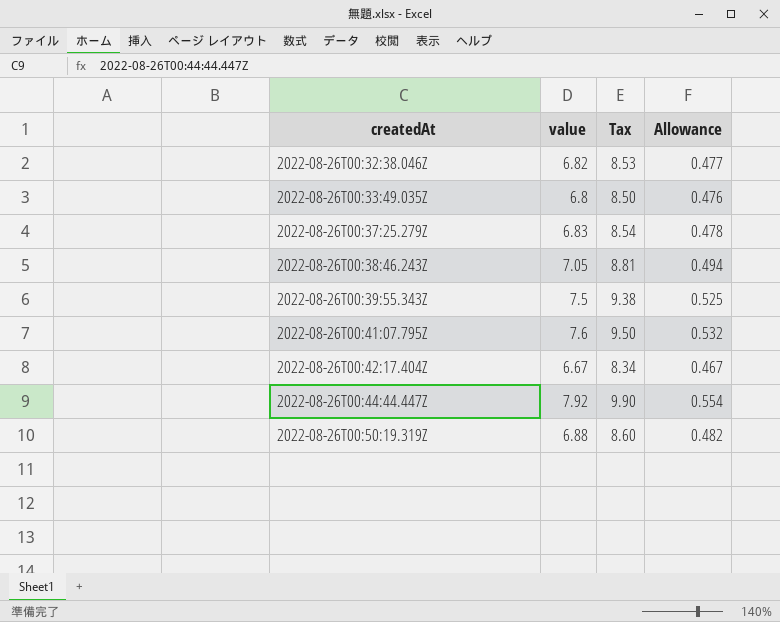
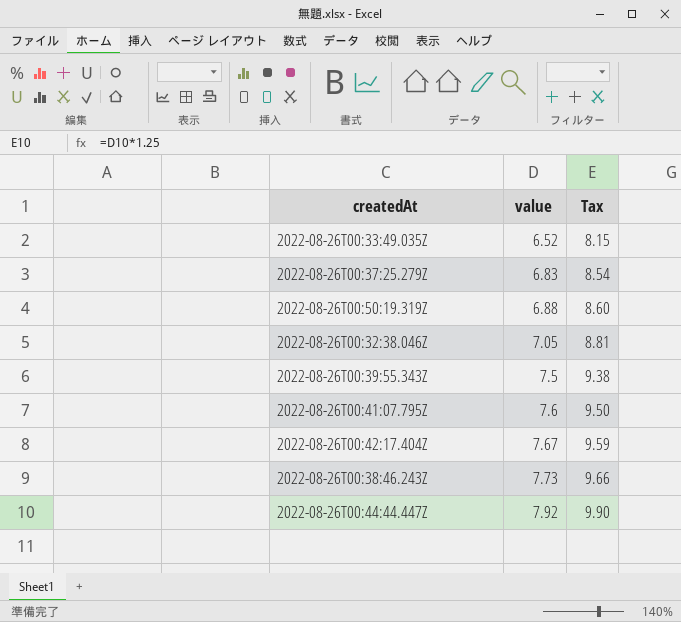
row order: createdAt ascending -> value ascending
column Allowance | formula: [value] * 0.07 -> none
2022-08-26T00:33:49.035Z | value: 6.8 -> 6.52
2022-08-26T00:33:49.035Z | Tax: 8.50 -> 8.15
2022-08-26T00:32:38.046Z | value: 6.82 -> 7.05
2022-08-26T00:32:38.046Z | Tax: 8.53 -> 8.81
2022-08-26T00:42:17.404Z | value: 6.67 -> 7.67
2022-08-26T00:42:17.404Z | Tax: 8.34 -> 9.59
2022-08-26T00:38:46.243Z | value: 7.05 -> 7.73
2022-08-26T00:38:46.243Z | Tax: 8.81 -> 9.66

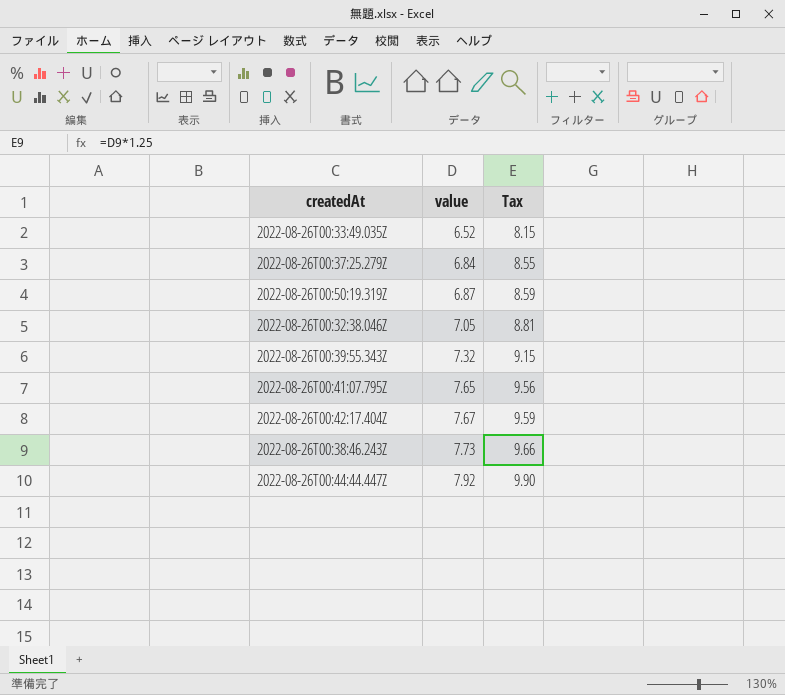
2022-08-26T00:37:25.279Z | value: 6.83 -> 6.84
2022-08-26T00:37:25.279Z | Tax: 8.54 -> 8.55
2022-08-26T00:50:19.319Z | value: 6.88 -> 6.87
2022-08-26T00:50:19.319Z | Tax: 8.60 -> 8.59
2022-08-26T00:39:55.343Z | value: 7.5 -> 7.32
2022-08-26T00:39:55.343Z | Tax: 9.38 -> 9.15
2022-08-26T00:41:07.795Z | value: 7.6 -> 7.65
2022-08-26T00:41:07.795Z | Tax: 9.50 -> 9.56

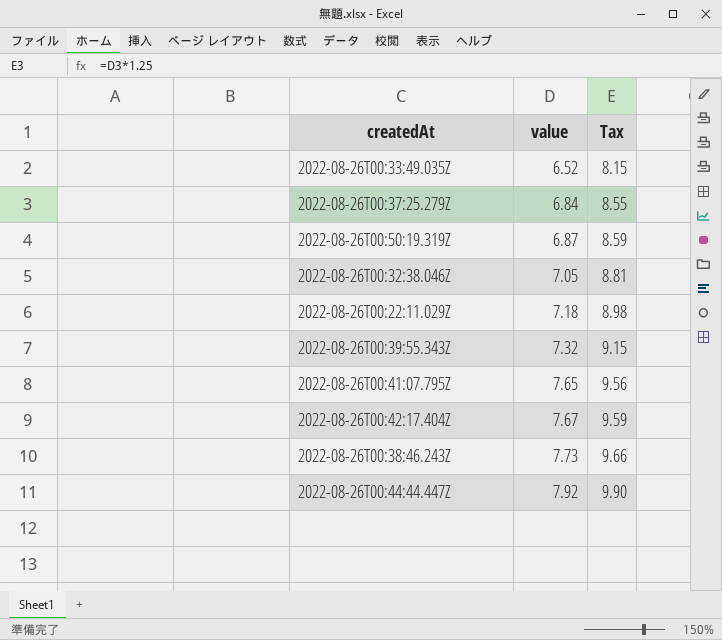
row 2022-08-26T00:22:11.029Z: none -> 7.18 | 8.98

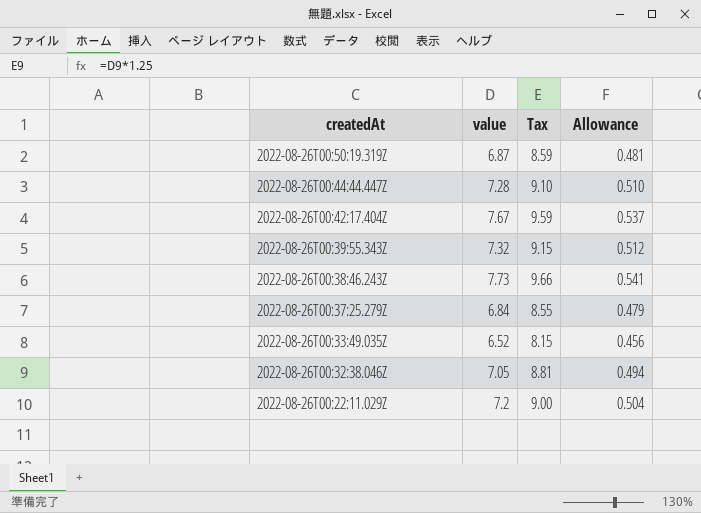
row order: value ascending -> createdAt descending
column Allowance | formula: none -> [value] * 0.07
row 2022-08-26T00:41:07.795Z: 7.65 | 9.56 -> none
2022-08-26T00:44:44.447Z | value: 7.92 -> 7.28
2022-08-26T00:44:44.447Z | Tax: 9.90 -> 9.10
2022-08-26T00:22:11.029Z | value: 7.18 -> 7.2
2022-08-26T00:22:11.029Z | Tax: 8.98 -> 9.00

